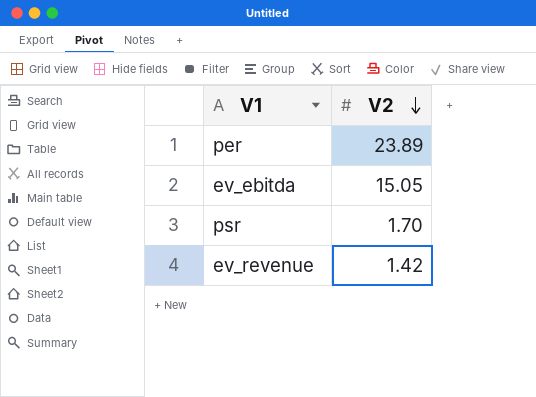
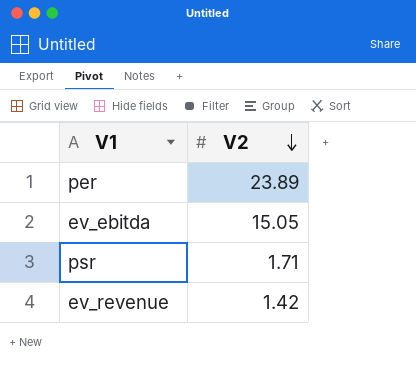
psr | V2: 1.70 -> 1.71

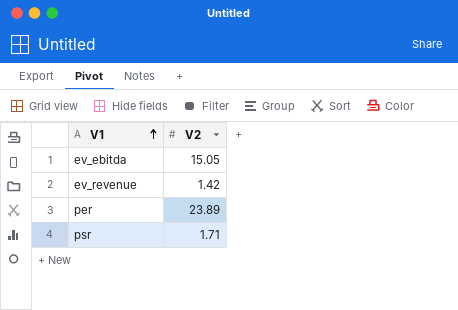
row order: V2 descending -> V1 ascending

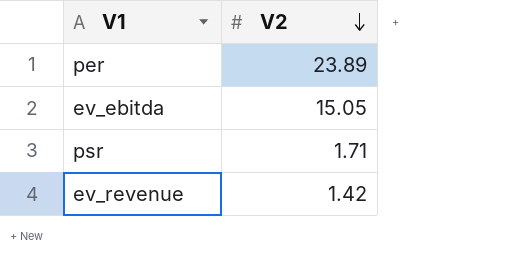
row order: V1 ascending -> V2 descending

